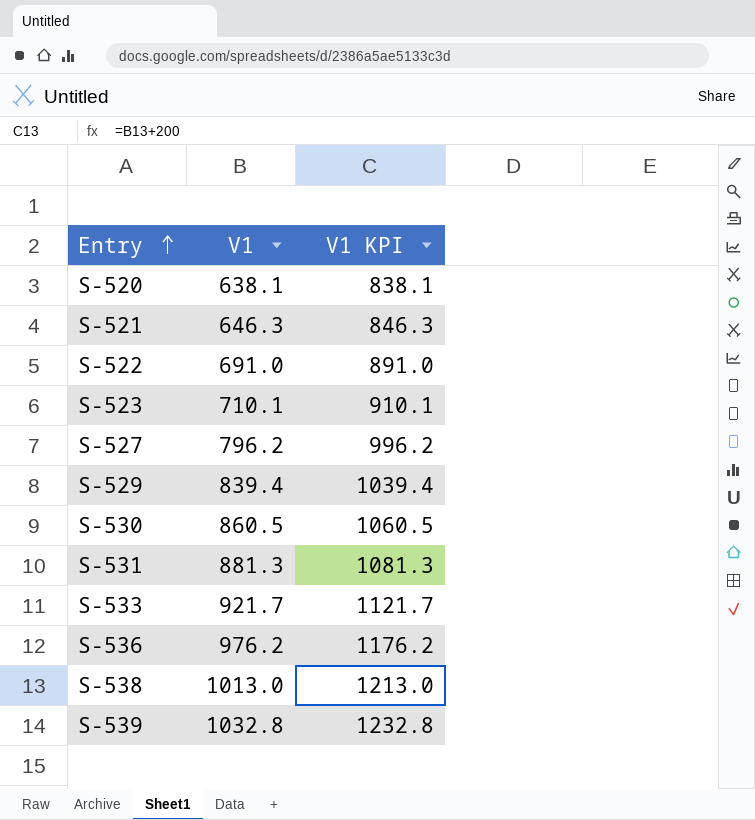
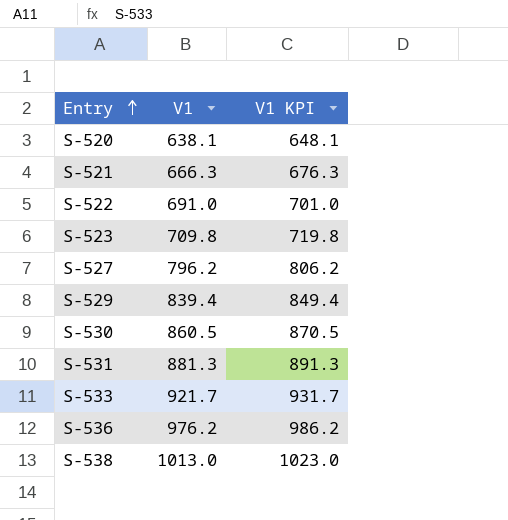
column V1 KPI | formula: [V1] + 200 -> [V1] + 10
row S-539: 1032.8 | 1232.8 -> none
S-521 | V1: 646.3 -> 666.3
S-523 | V1: 710.1 -> 709.8

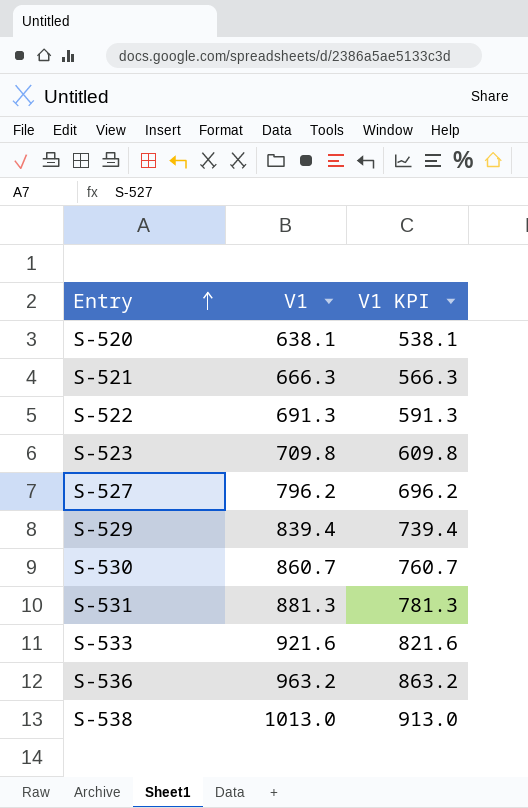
column V1 KPI | formula: [V1] + 10 -> [V1] - 100
S-522 | V1: 691.0 -> 691.3
S-530 | V1: 860.5 -> 860.7
S-533 | V1: 921.7 -> 921.6
S-536 | V1: 976.2 -> 963.2

